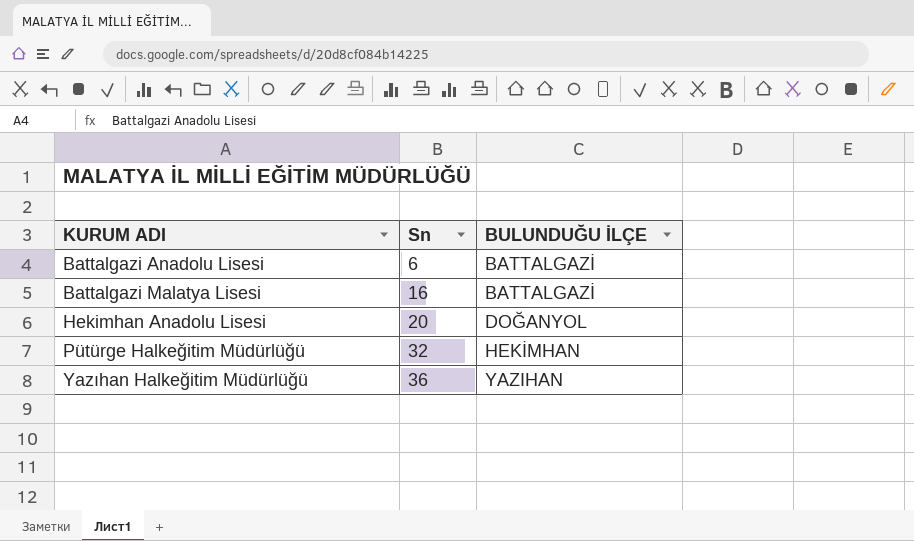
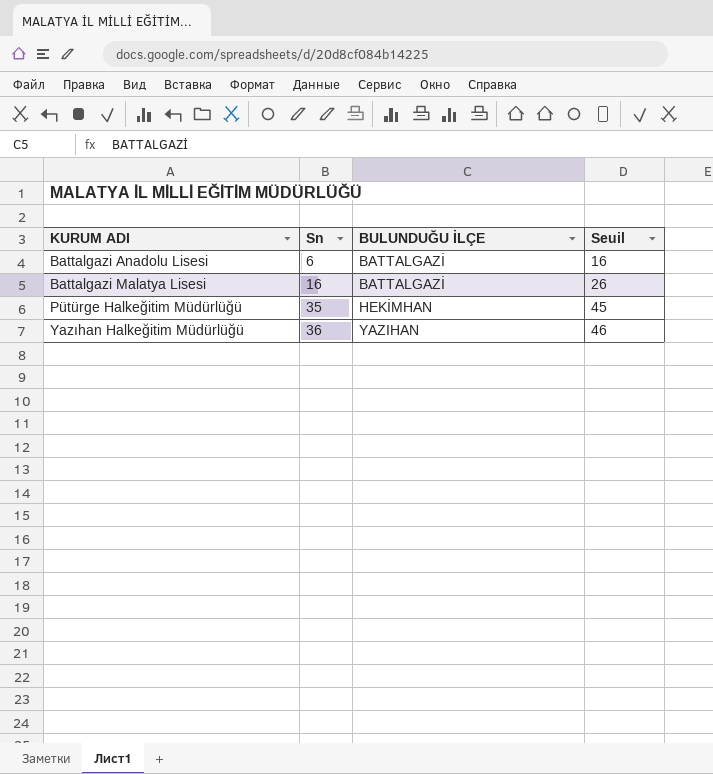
column Seuil | formula: none -> [Sn] + 10
row Hekimhan Anadolu Lisesi: 20 | DOĞANYOL -> none
Pütürge Halkeğitim Müdürlüğü | Sn: 32 -> 35

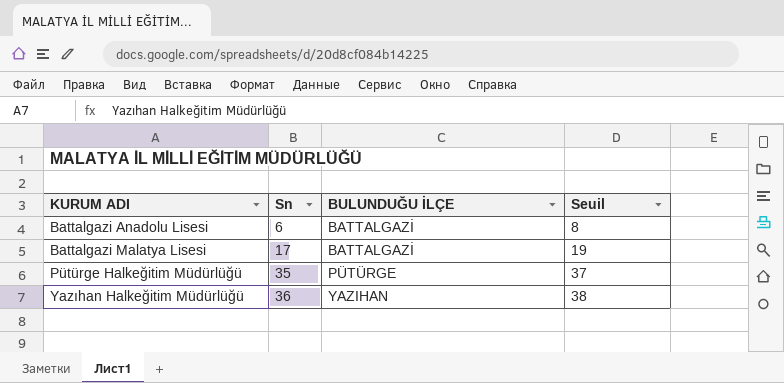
column Seuil | formula: [Sn] + 10 -> [Sn] + 2
Battalgazi Malatya Lisesi | Sn: 16 -> 17
Pütürge Halkeğitim Müdürlüğü | BULUNDUĞU İLÇE: HEKİMHAN -> PÜTÜRGE

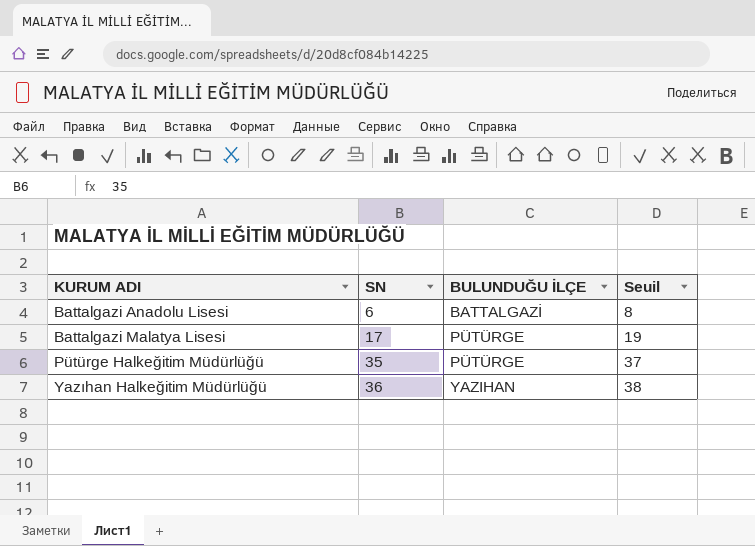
column name: Sn -> SN
Battalgazi Malatya Lisesi | BULUNDUĞU İLÇE: BATTALGAZİ -> PÜTÜRGE

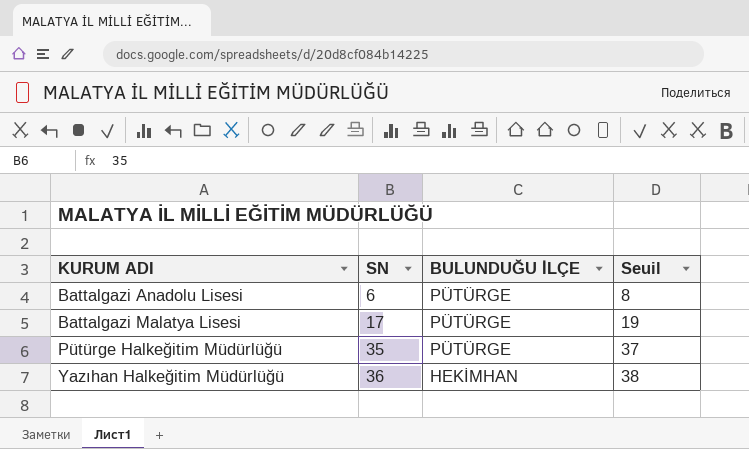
Battalgazi Anadolu Lisesi | BULUNDUĞU İLÇE: BATTALGAZİ -> PÜTÜRGE
Yazıhan Halkeğitim Müdürlüğü | BULUNDUĞU İLÇE: YAZIHAN -> HEKİMHAN

